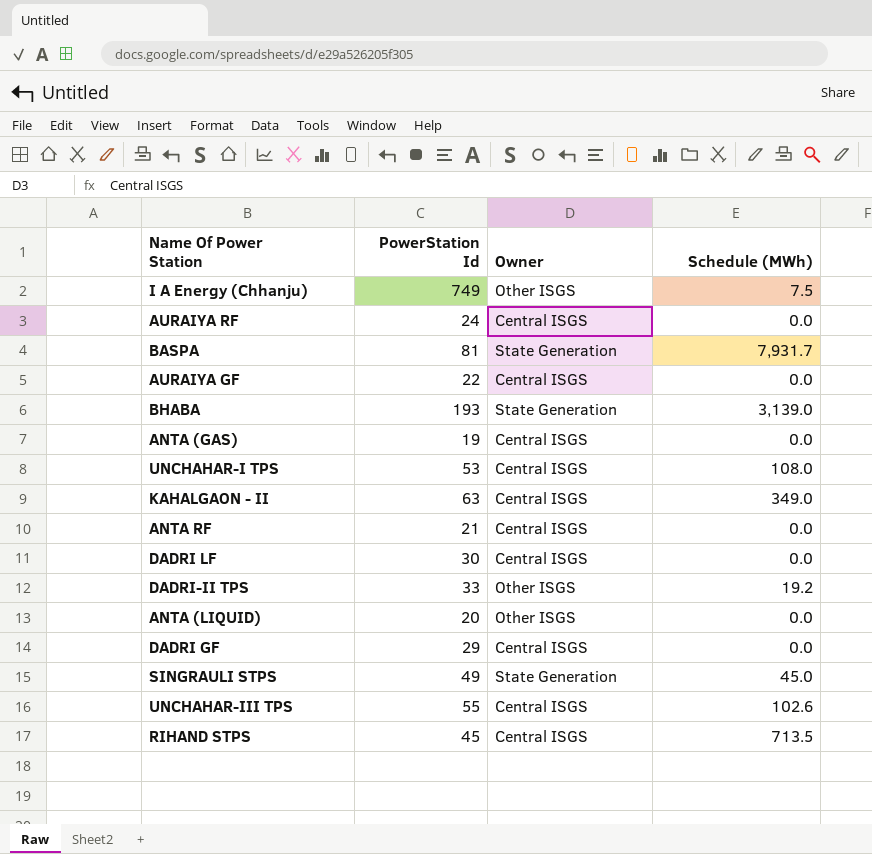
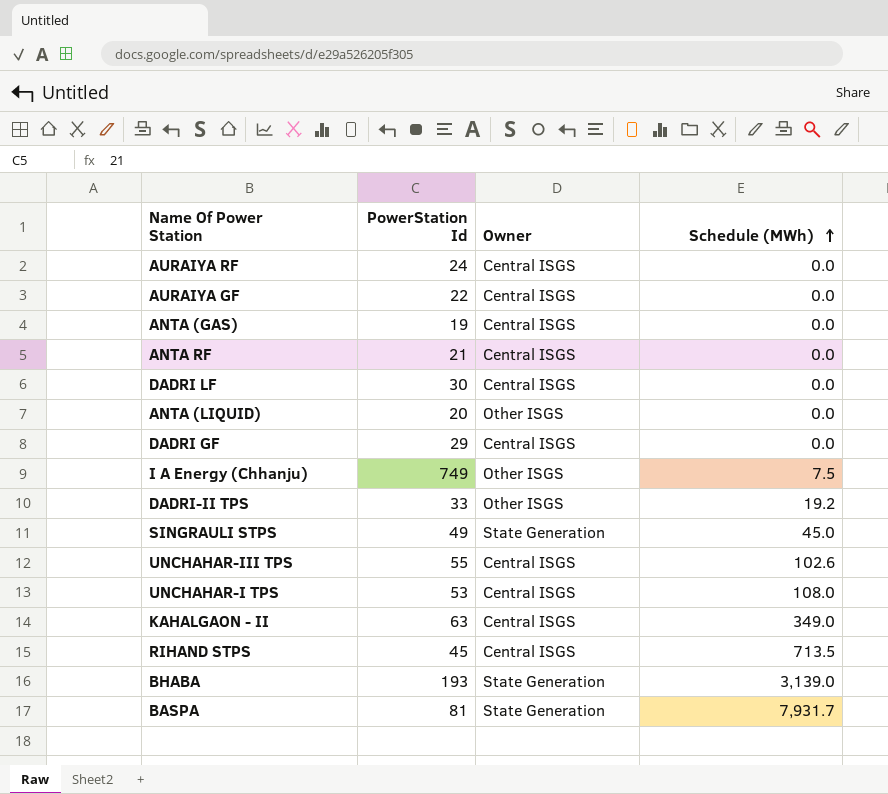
row order: none -> Schedule (MWh) ascending

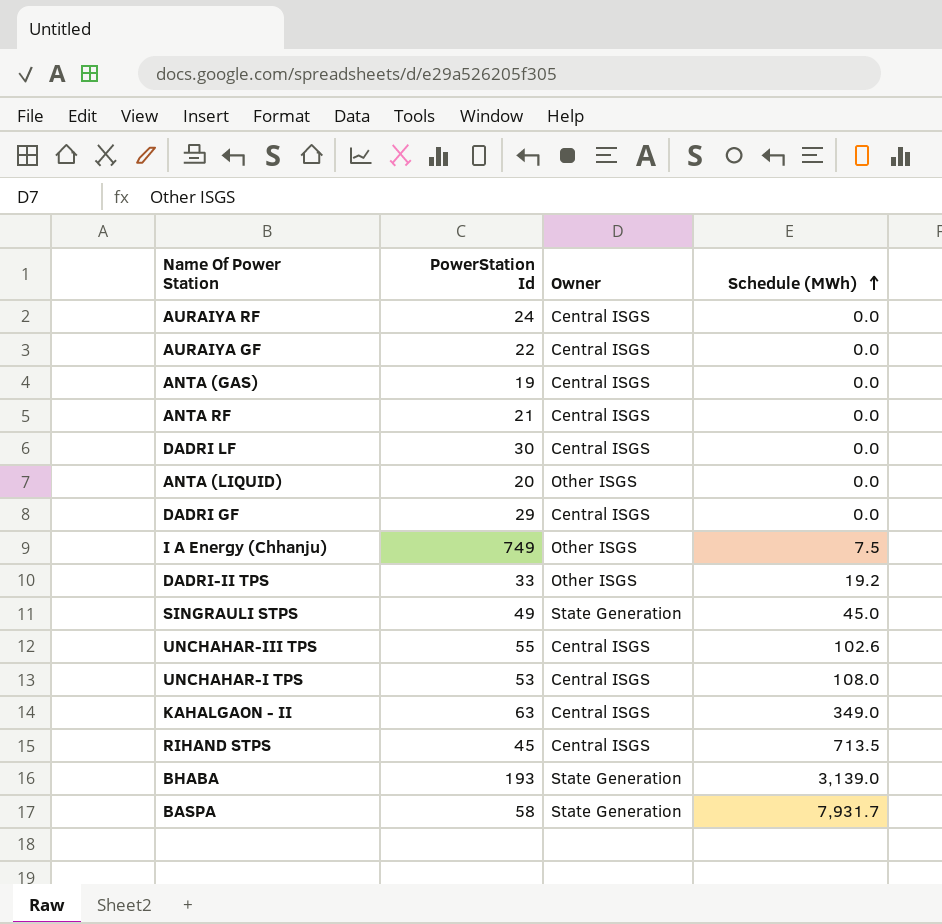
BASPA | PowerStation Id: 81 -> 58

